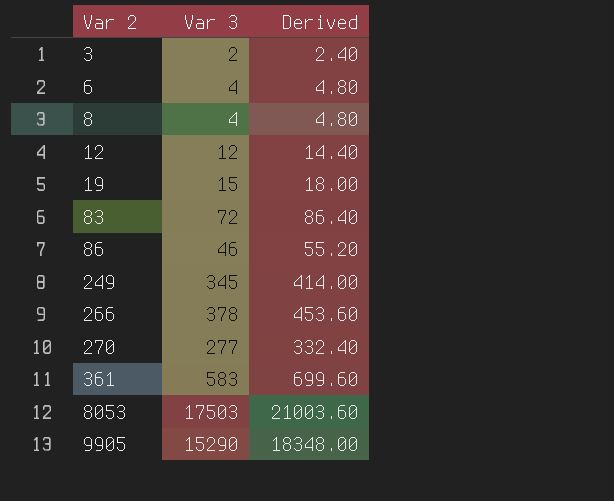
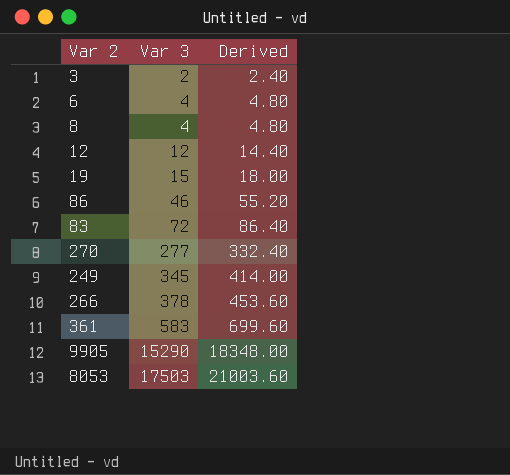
row order: Var 2 ascending -> Var 3 ascending

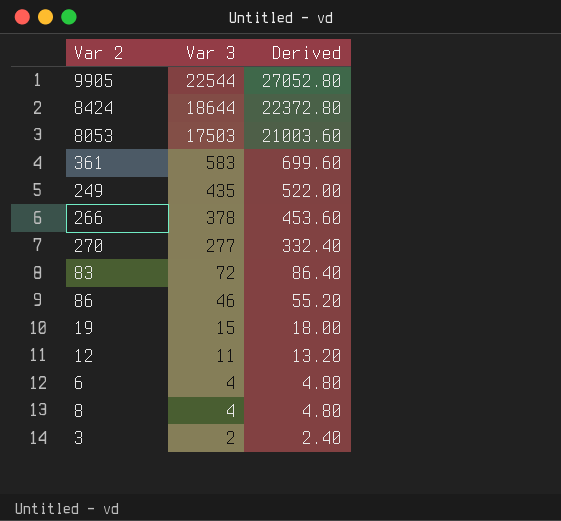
row order: Var 3 ascending -> Var 3 descending
9905 | Var 3: 15290 -> 22544
9905 | Derived: 18348.00 -> 27052.80
row 8424: none -> 18644 | 22372.80
249 | Var 3: 345 -> 435
249 | Derived: 414.00 -> 522.00
12 | Var 3: 12 -> 11
12 | Derived: 14.40 -> 13.20

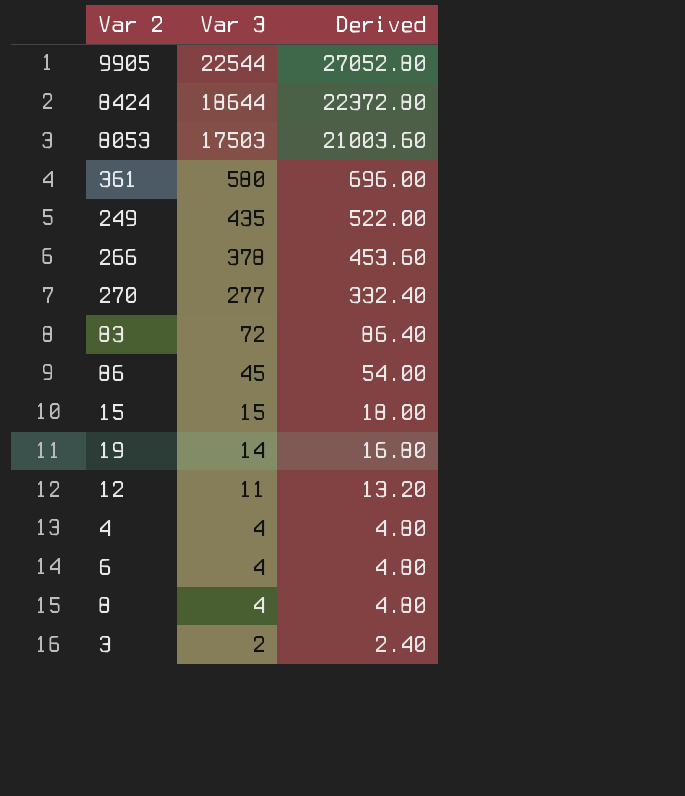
361 | Var 3: 583 -> 580
361 | Derived: 699.60 -> 696.00
86 | Var 3: 46 -> 45
86 | Derived: 55.20 -> 54.00
row 15: none -> 15 | 18.00
19 | Var 3: 15 -> 14
19 | Derived: 18.00 -> 16.80
row 4: none -> 4 | 4.80

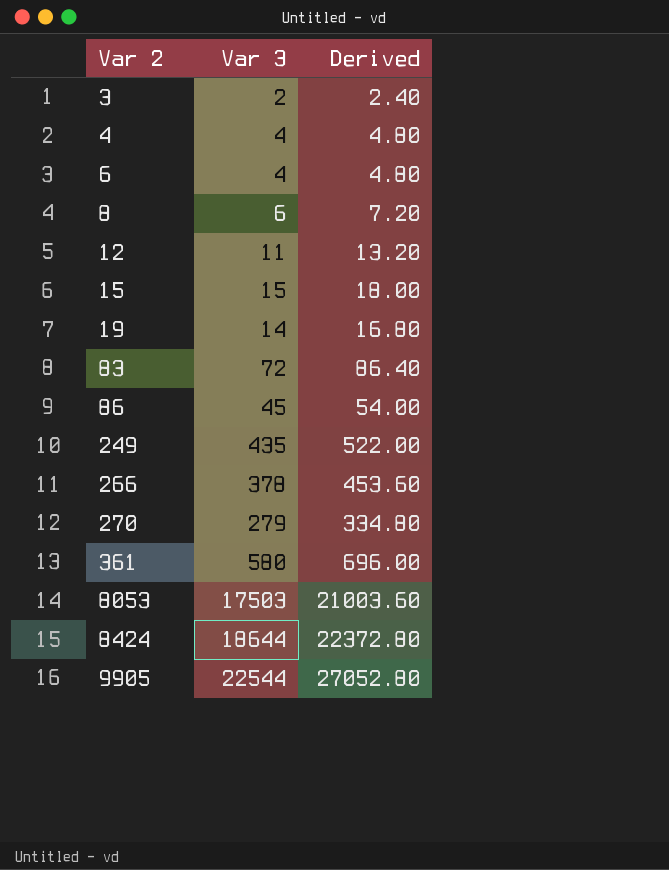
row order: Var 3 descending -> Var 2 ascending
8 | Var 3: 4 -> 6
8 | Derived: 4.80 -> 7.20
270 | Var 3: 277 -> 279
270 | Derived: 332.40 -> 334.80

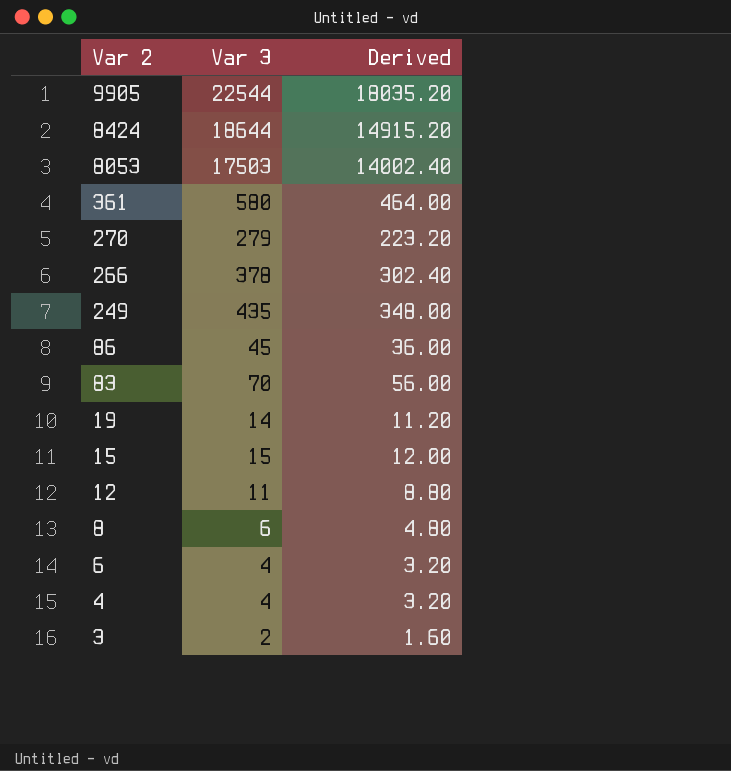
row order: Var 2 ascending -> Var 2 descending
column Derived | formula: [Var 3] * 1.2 -> [Var 3] * 0.8
83 | Var 3: 72 -> 70

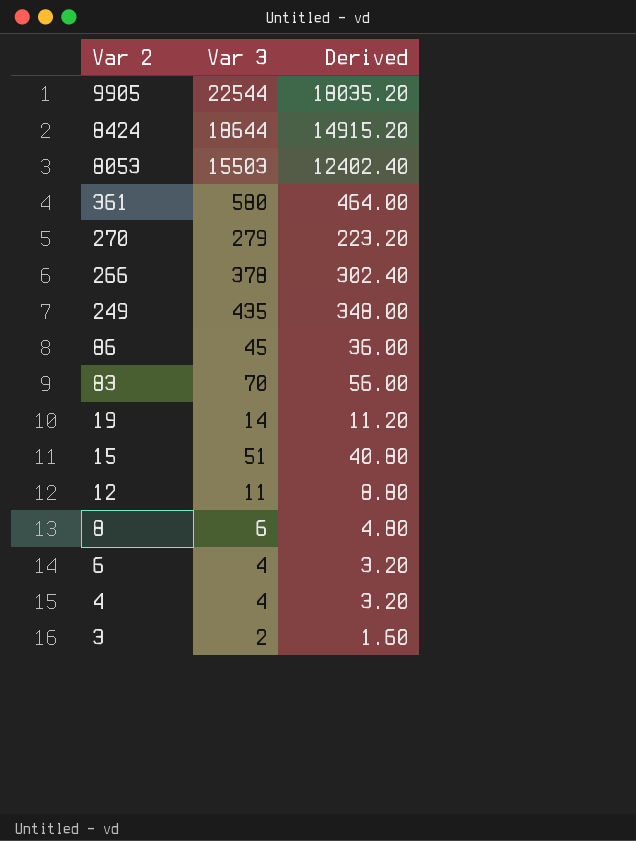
8053 | Var 3: 17503 -> 15503
8053 | Derived: 14002.40 -> 12402.40
15 | Var 3: 15 -> 51
15 | Derived: 12.00 -> 40.80

